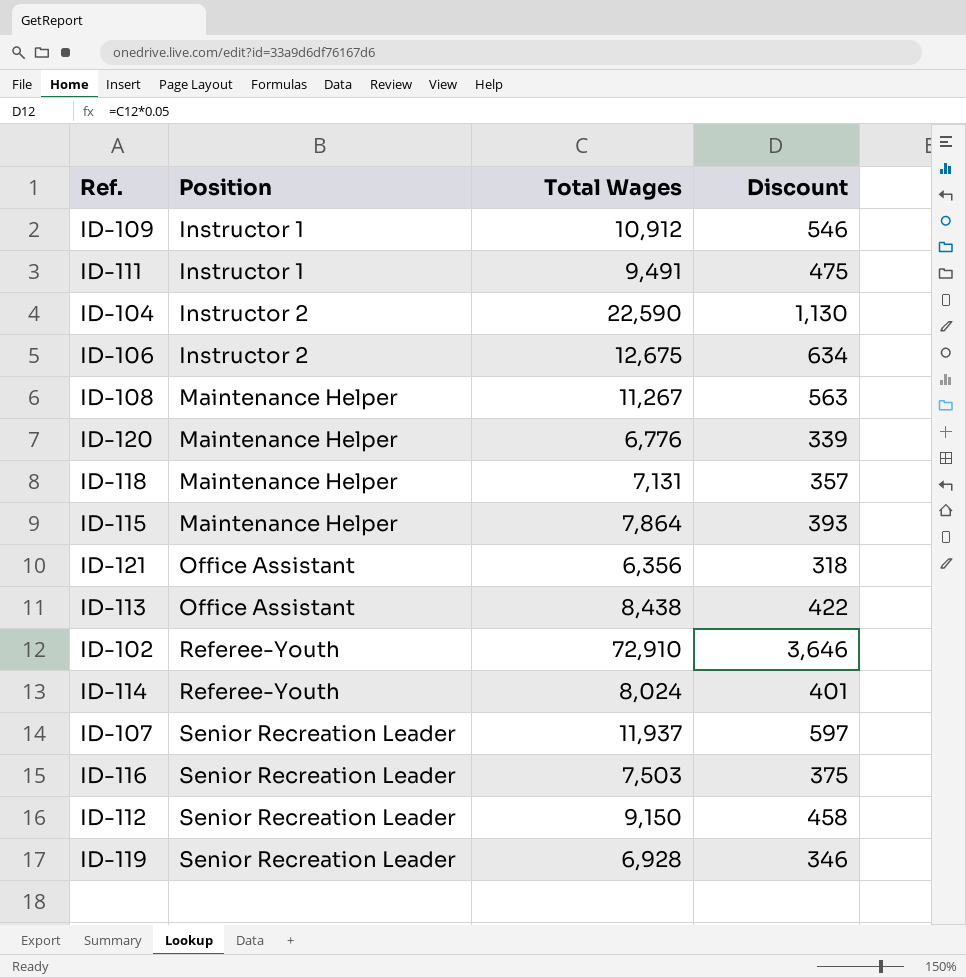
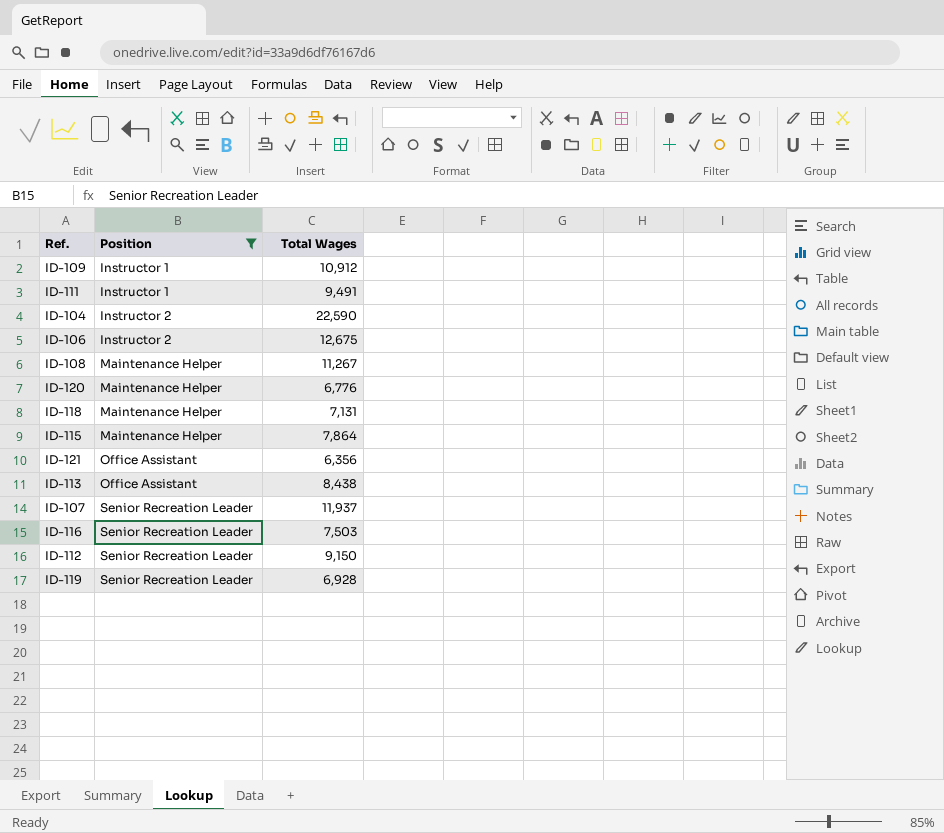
filter: none -> Position != Referee-Youth
column Discount | formula: [Total Wages] * 0.05 -> none

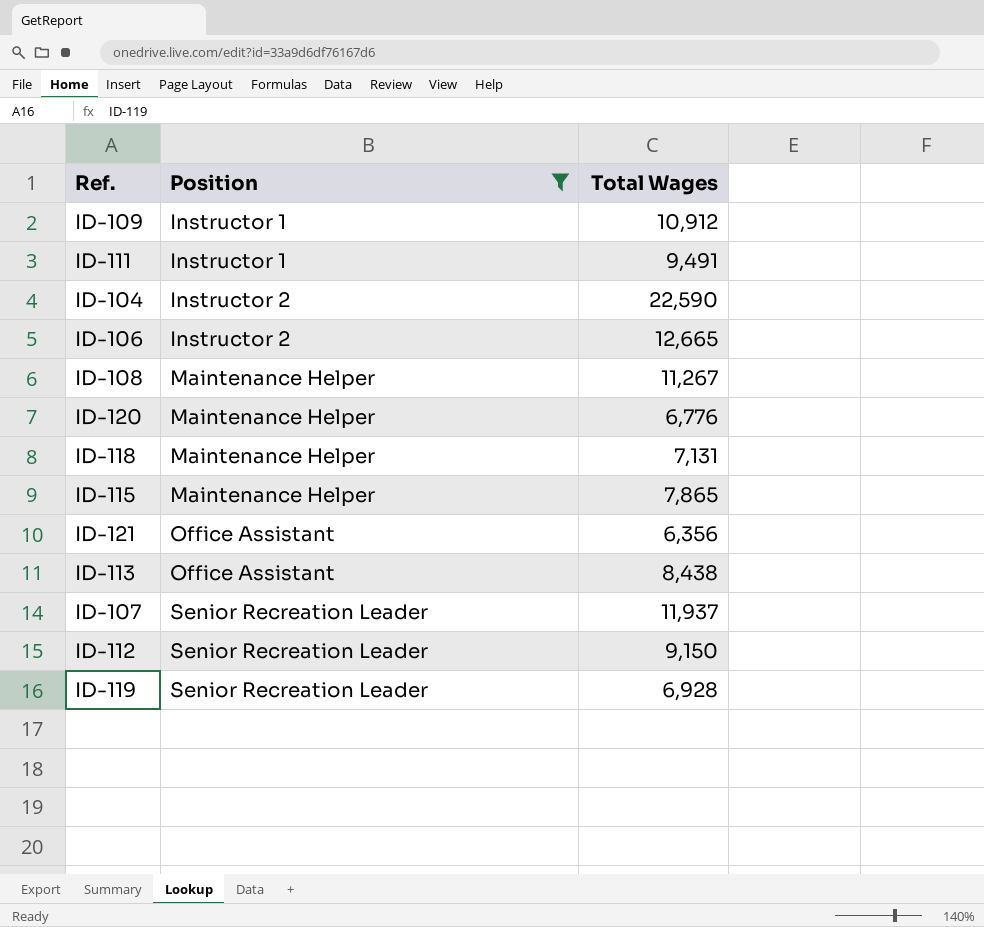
row ID-116: Senior Recreation Leader | 7,503 -> none
ID-106 | Total Wages: 12,675 -> 12,665
ID-115 | Total Wages: 7,864 -> 7,865

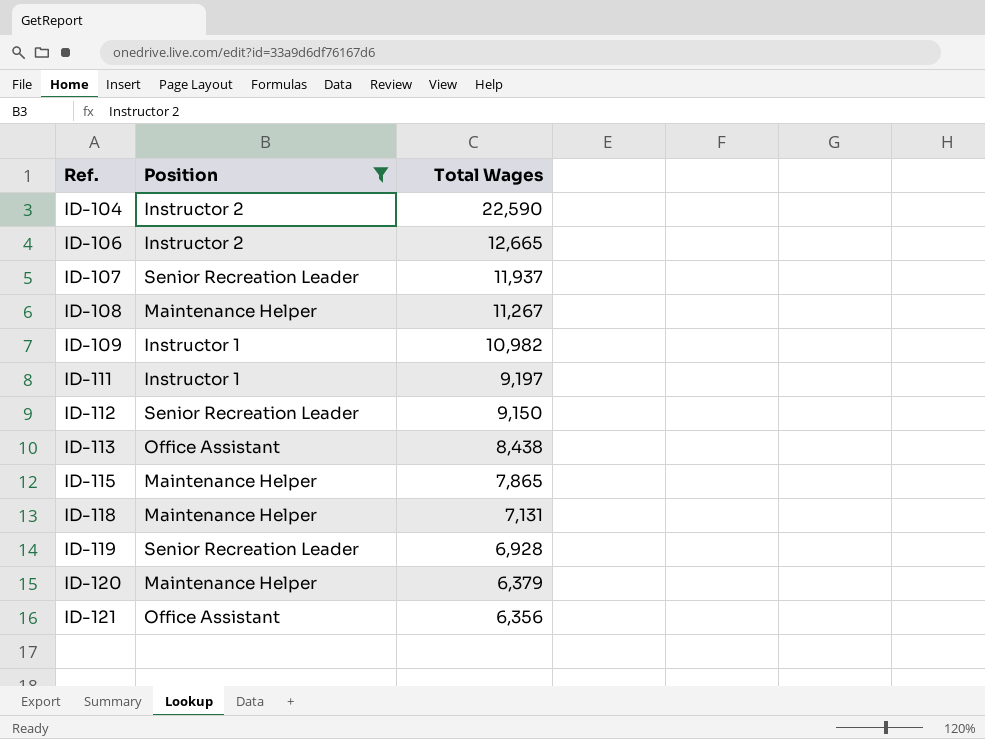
row order: Position ascending -> Ref. ascending
ID-109 | Total Wages: 10,912 -> 10,982
ID-111 | Total Wages: 9,491 -> 9,197
ID-120 | Total Wages: 6,776 -> 6,379

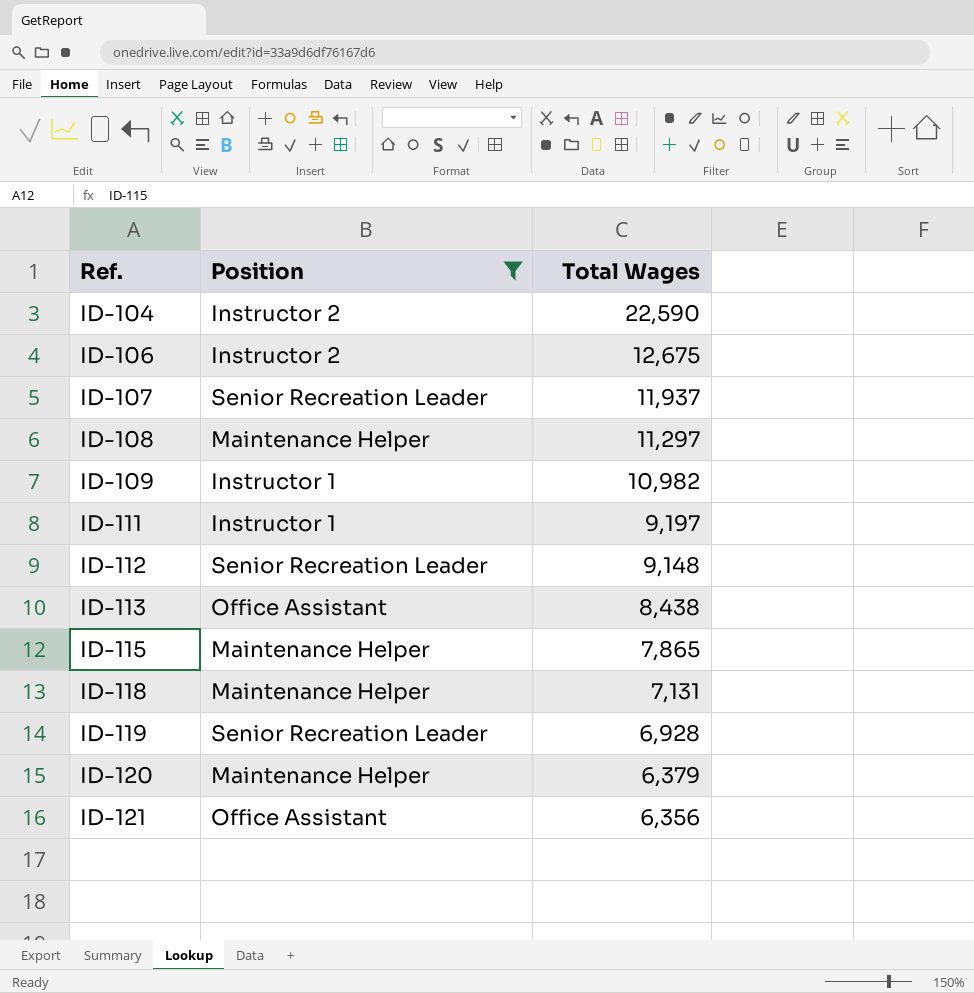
ID-106 | Total Wages: 12,665 -> 12,675
ID-108 | Total Wages: 11,267 -> 11,297
ID-112 | Total Wages: 9,150 -> 9,148

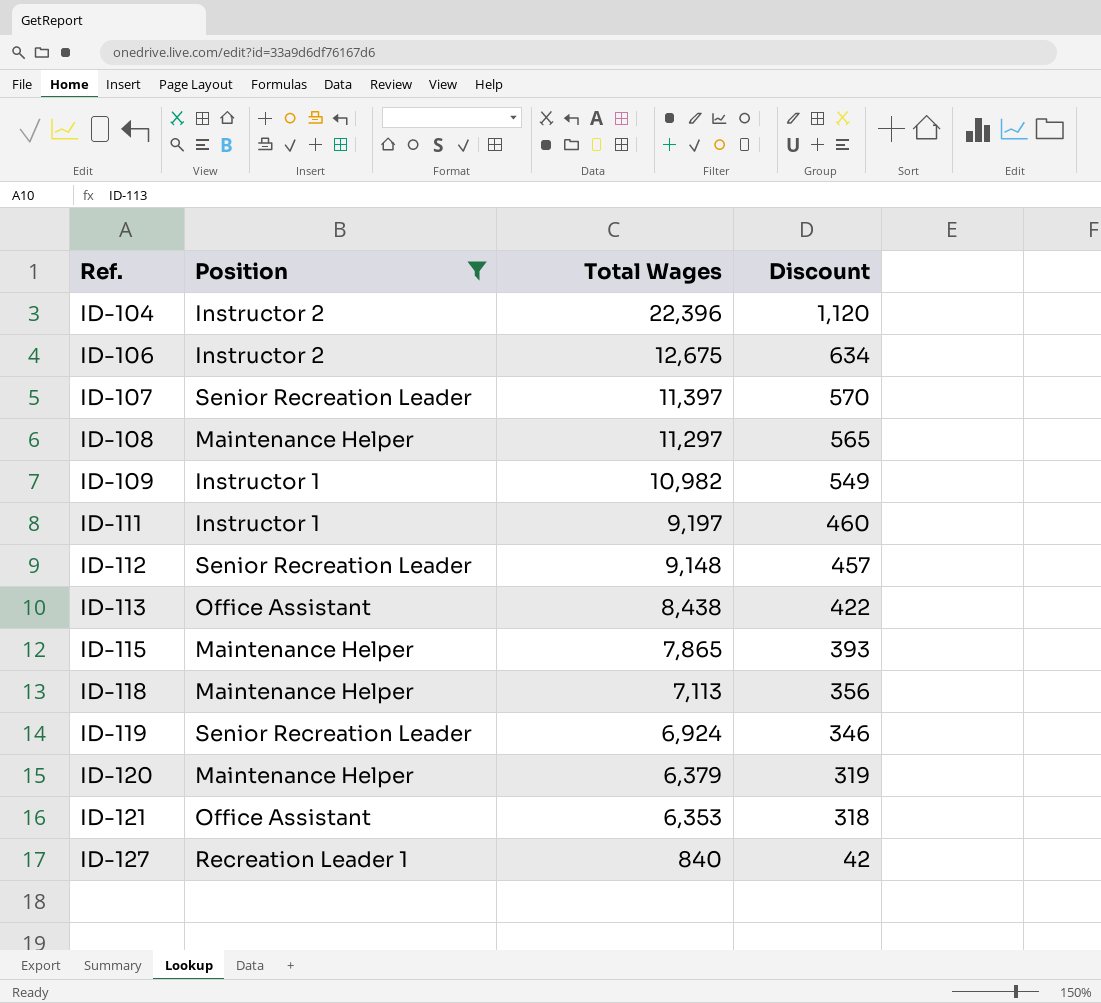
column Discount | formula: none -> [Total Wages] * 0.05
ID-104 | Total Wages: 22,590 -> 22,396
ID-107 | Total Wages: 11,937 -> 11,397
ID-118 | Total Wages: 7,131 -> 7,113
ID-119 | Total Wages: 6,928 -> 6,924
ID-121 | Total Wages: 6,356 -> 6,353
row ID-127: none -> Recreation Leader 1 | 840 | 42

